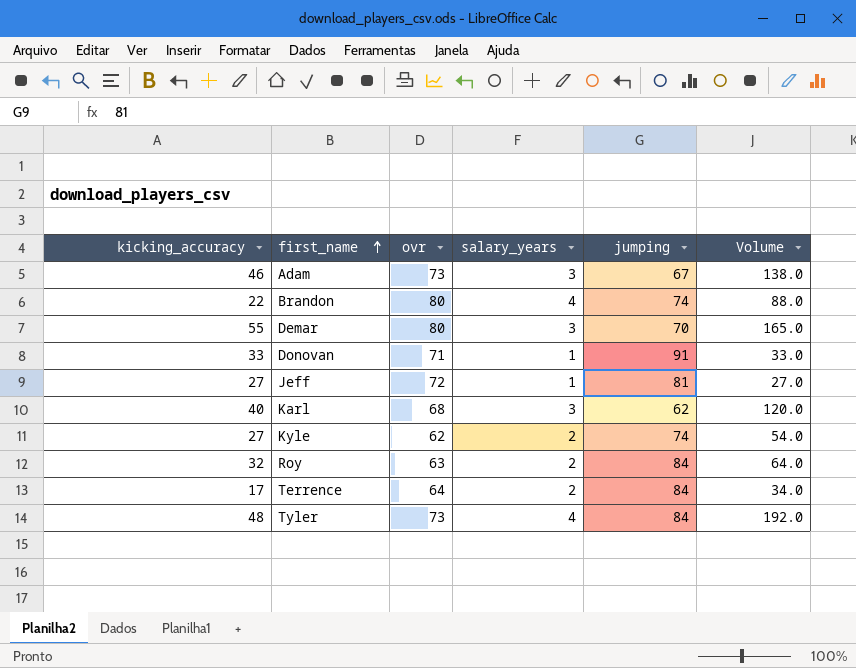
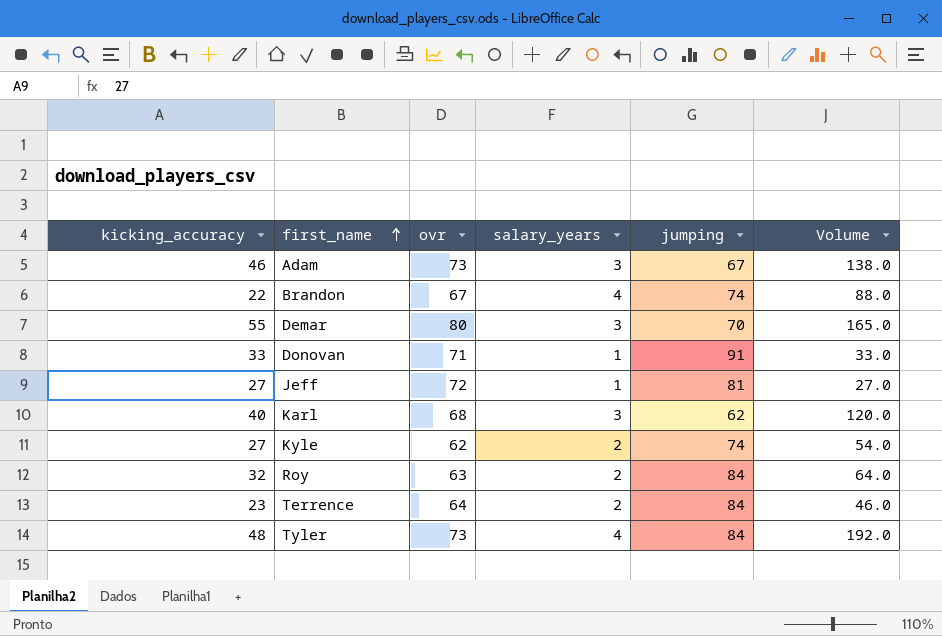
Brandon | ovr: 80 -> 67
Terrence | kicking_accuracy: 17 -> 23
Terrence | Volume: 34.0 -> 46.0

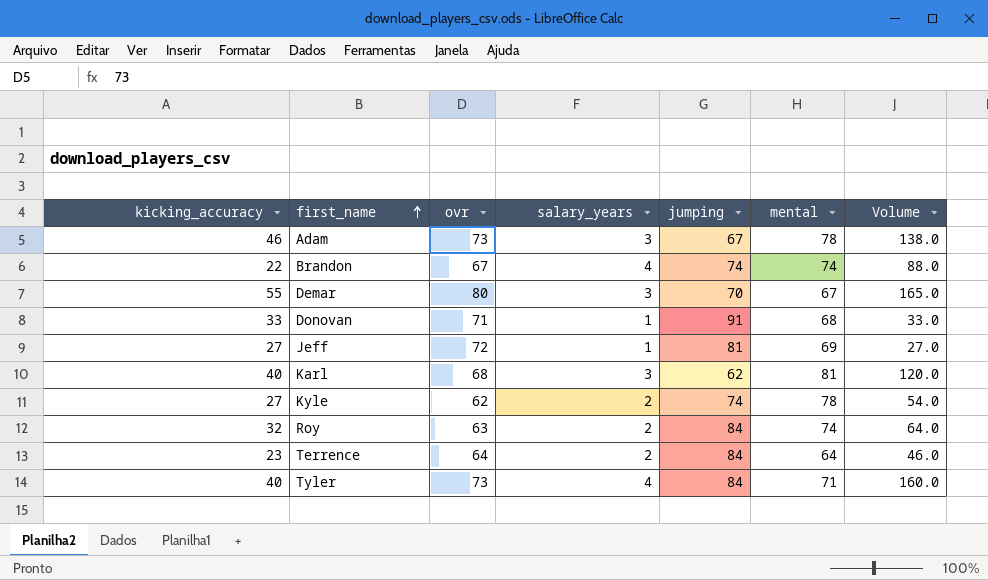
column mental | position: none -> 6
Tyler | kicking_accuracy: 48 -> 40
Tyler | Volume: 192.0 -> 160.0

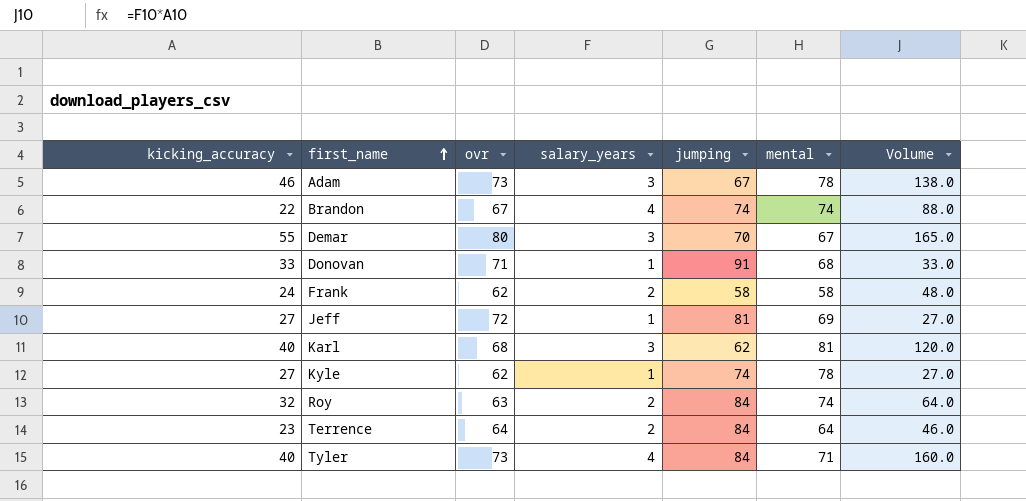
row Frank: none -> 24 | 62 | 2 | 58 | 58 | 48.0
Kyle | salary_years: 2 -> 1
Kyle | Volume: 54.0 -> 27.0

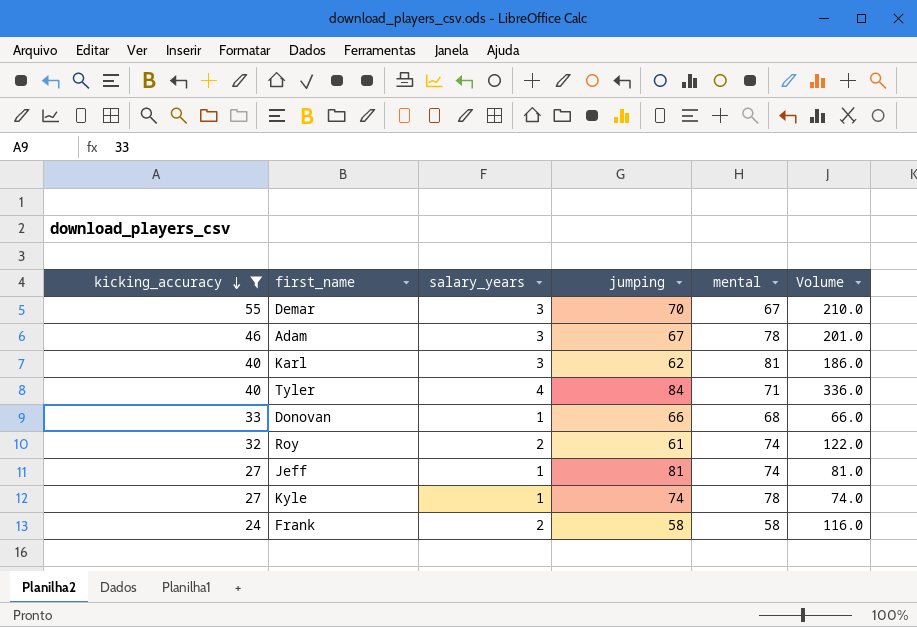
filter: none -> kicking_accuracy >= 24
row order: first_name ascending -> kicking_accuracy descending
column ovr | position: 3 -> none
column Volume | formula: [kicking_accuracy] * [salary_years] -> [salary_years] * [jumping]
Donovan | jumping: 91 -> 66
Roy | jumping: 84 -> 61
Jeff | mental: 69 -> 74

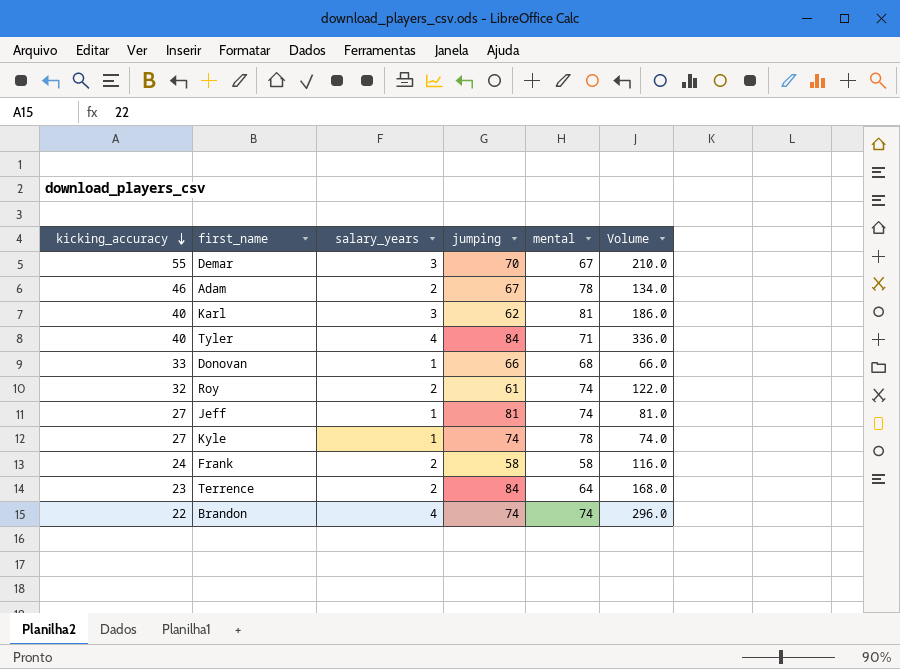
filter: kicking_accuracy >= 24 -> none
Adam | salary_years: 3 -> 2
Adam | Volume: 201.0 -> 134.0

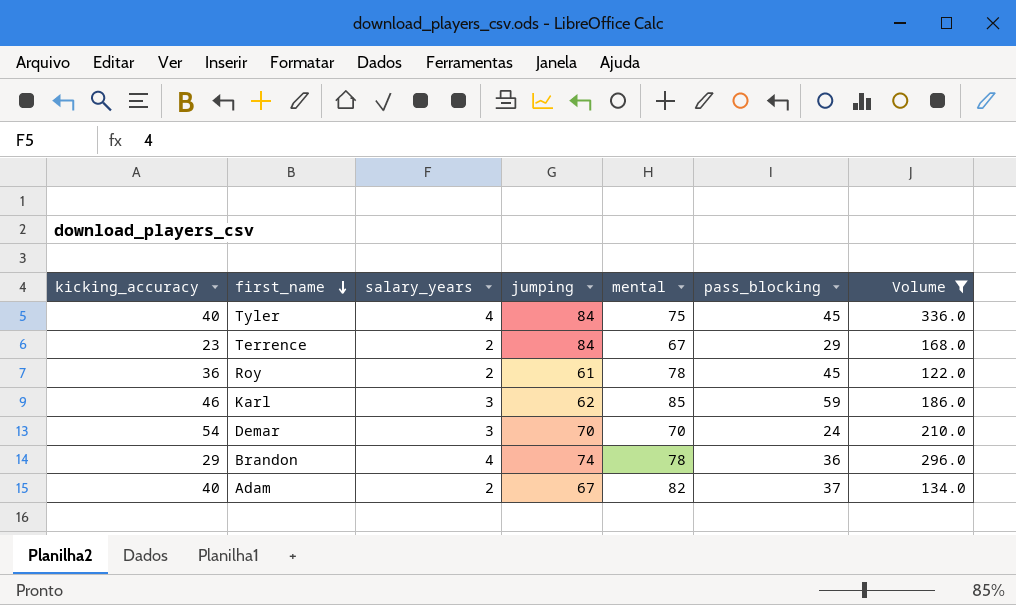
filter: none -> Volume >= 122.0
row order: kicking_accuracy descending -> first_name descending
column pass_blocking | position: none -> 6
Tyler | mental: 71 -> 75
Terrence | mental: 64 -> 67
Roy | kicking_accuracy: 32 -> 36
Roy | mental: 74 -> 78
Karl | kicking_accuracy: 40 -> 46
Karl | mental: 81 -> 85
Demar | kicking_accuracy: 55 -> 54
Demar | mental: 67 -> 70
Brandon | kicking_accuracy: 22 -> 29
Brandon | mental: 74 -> 78
Adam | kicking_accuracy: 46 -> 40
Adam | mental: 78 -> 82

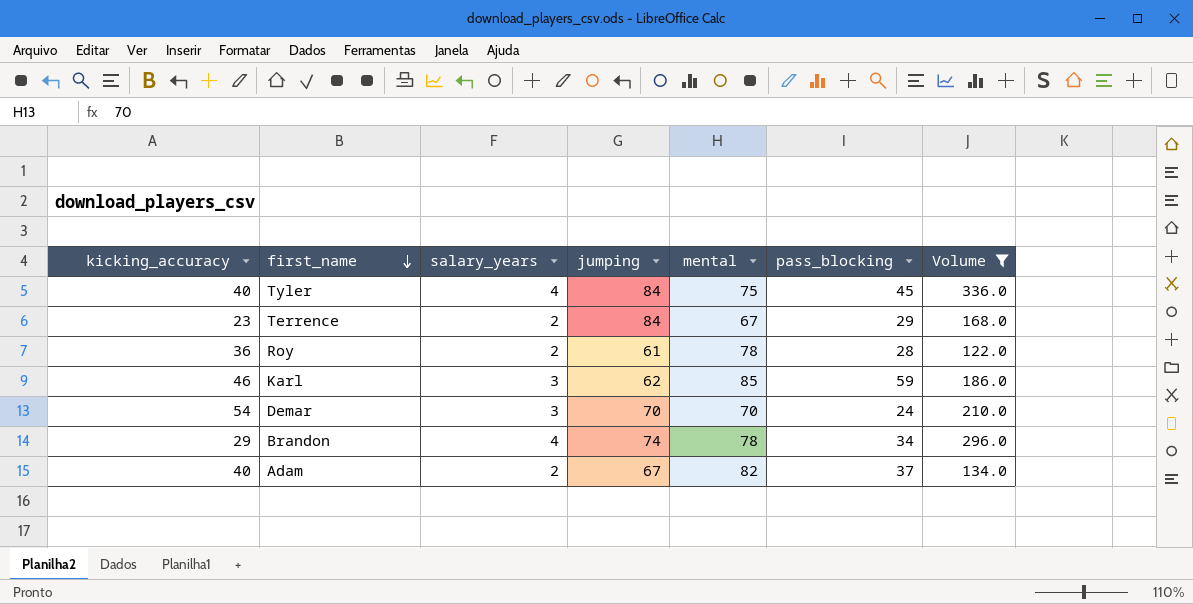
Roy | pass_blocking: 45 -> 28
Brandon | pass_blocking: 36 -> 34

